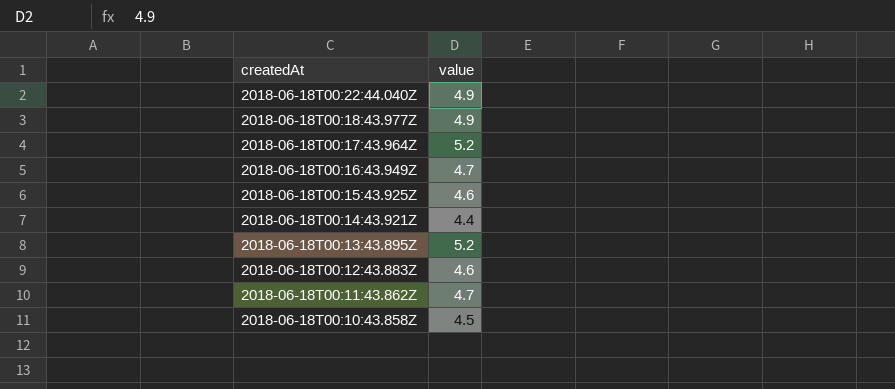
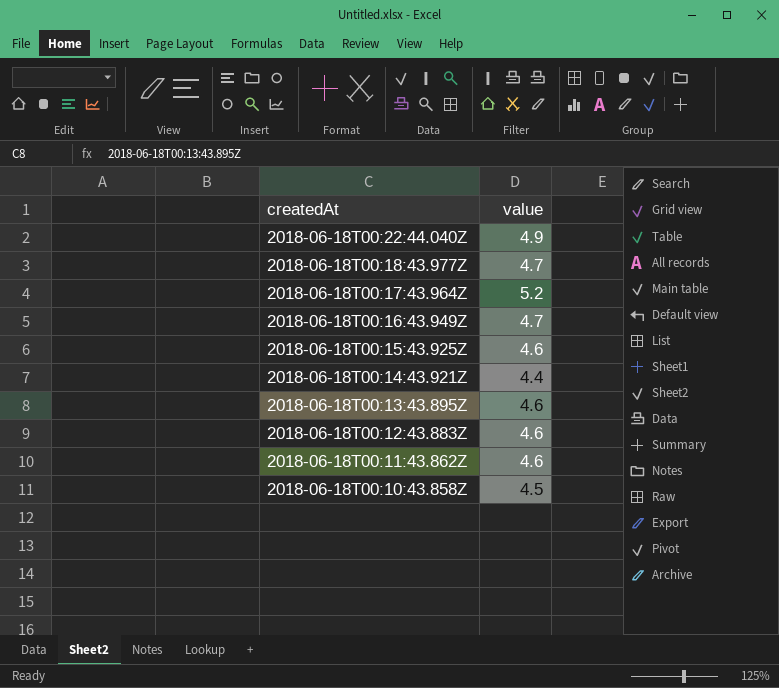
2018-06-18T00:18:43.977Z | value: 4.9 -> 4.7
2018-06-18T00:13:43.895Z | value: 5.2 -> 4.6
2018-06-18T00:11:43.862Z | value: 4.7 -> 4.6

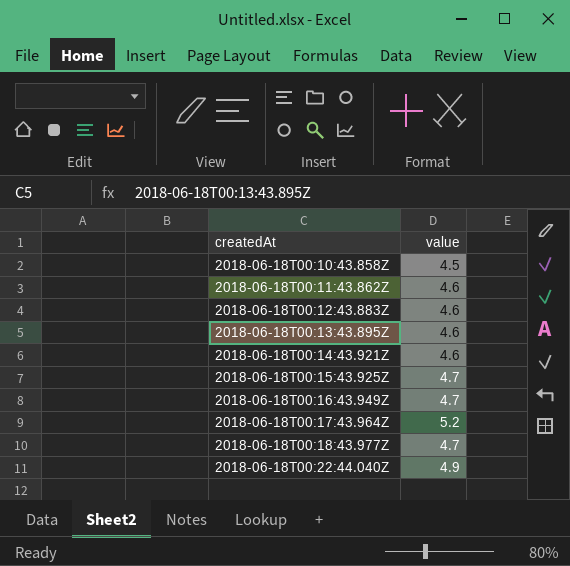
row order: createdAt descending -> createdAt ascending
2018-06-18T00:14:43.921Z | value: 4.4 -> 4.6
2018-06-18T00:15:43.925Z | value: 4.6 -> 4.7

